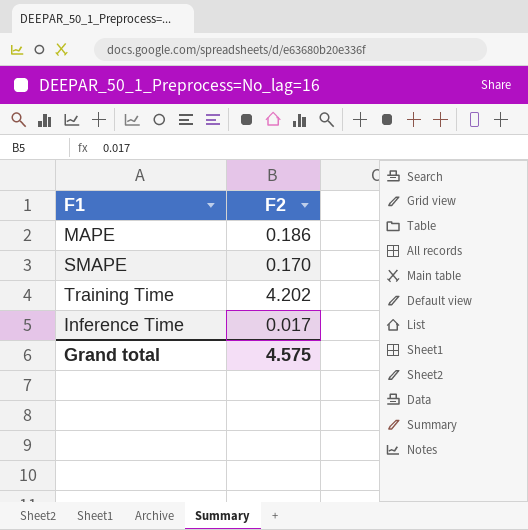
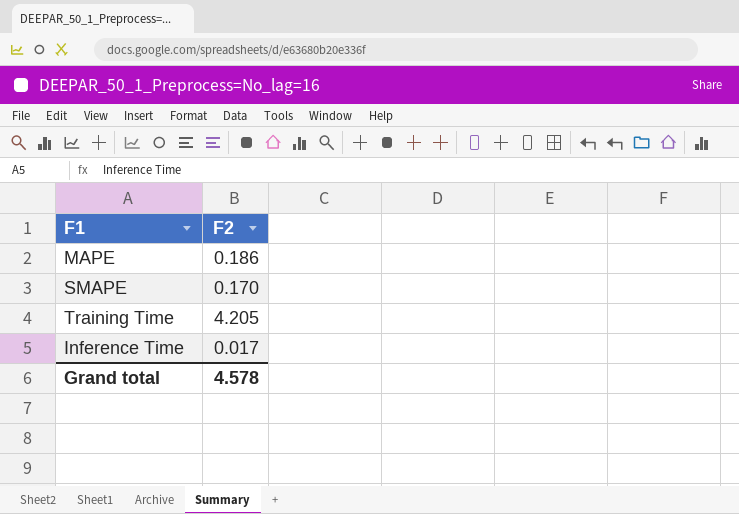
Training Time | F2: 4.202 -> 4.205
Grand total | F2: 4.575 -> 4.578

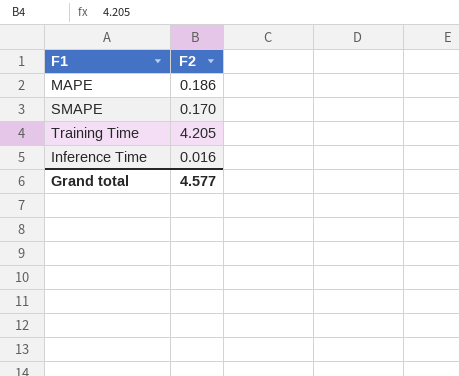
Inference Time | F2: 0.017 -> 0.016
Grand total | F2: 4.578 -> 4.577

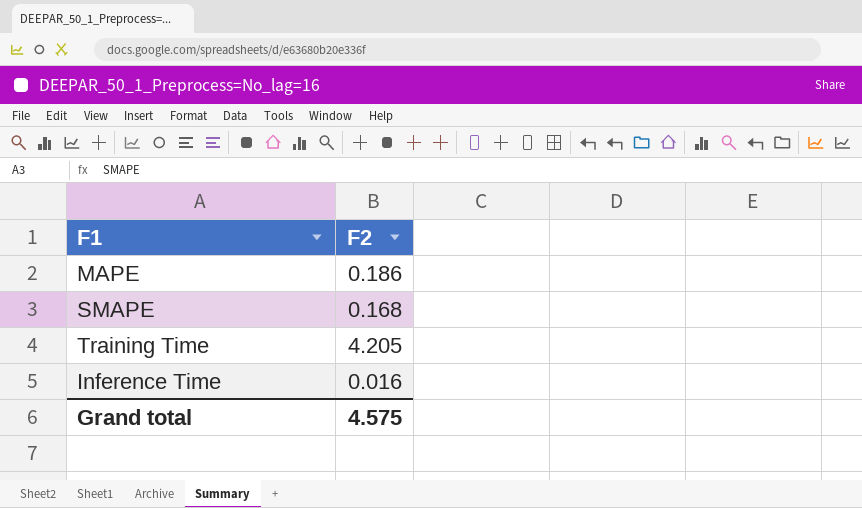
SMAPE | F2: 0.170 -> 0.168
Grand total | F2: 4.577 -> 4.575

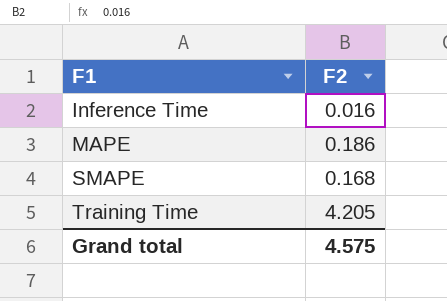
row order: none -> F1 ascending

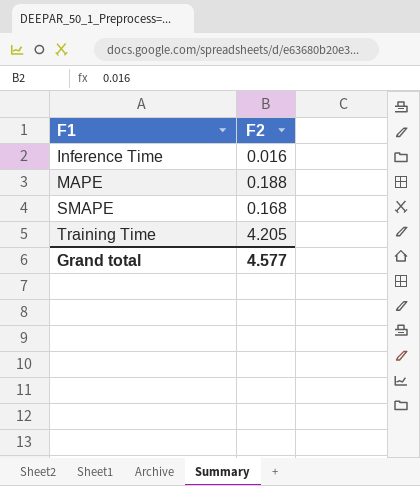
MAPE | F2: 0.186 -> 0.188
Grand total | F2: 4.575 -> 4.577

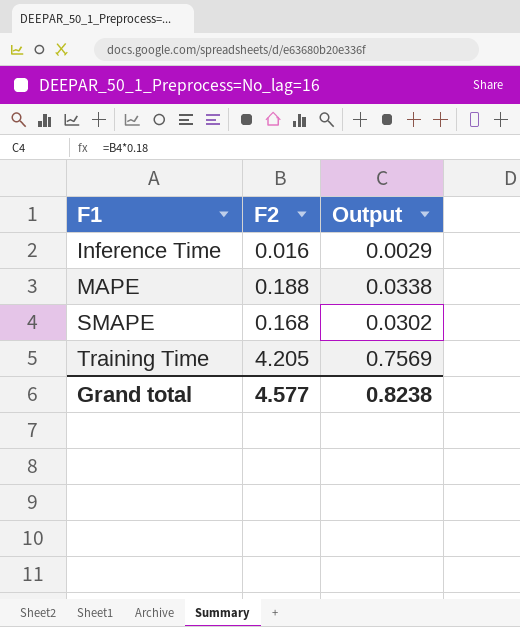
column Output | formula: none -> [F2] * 0.18

